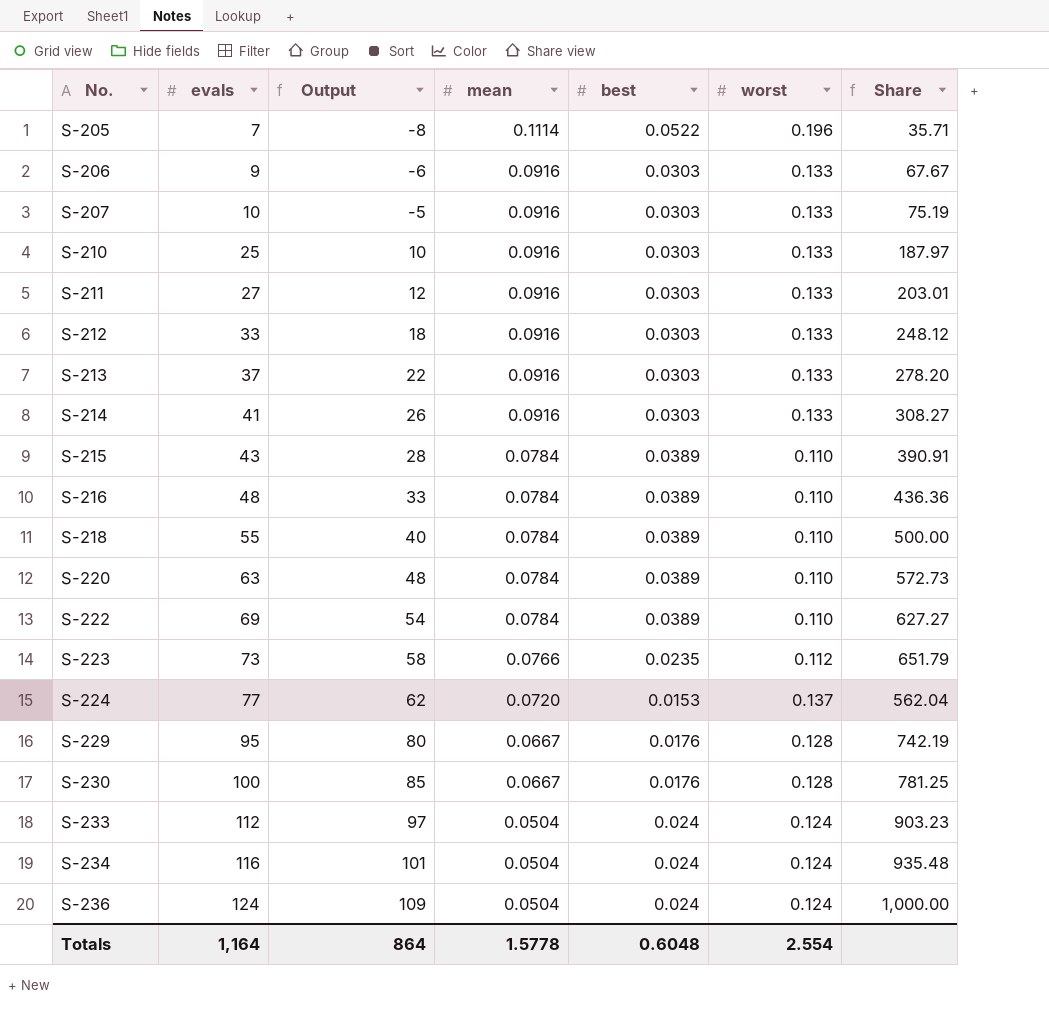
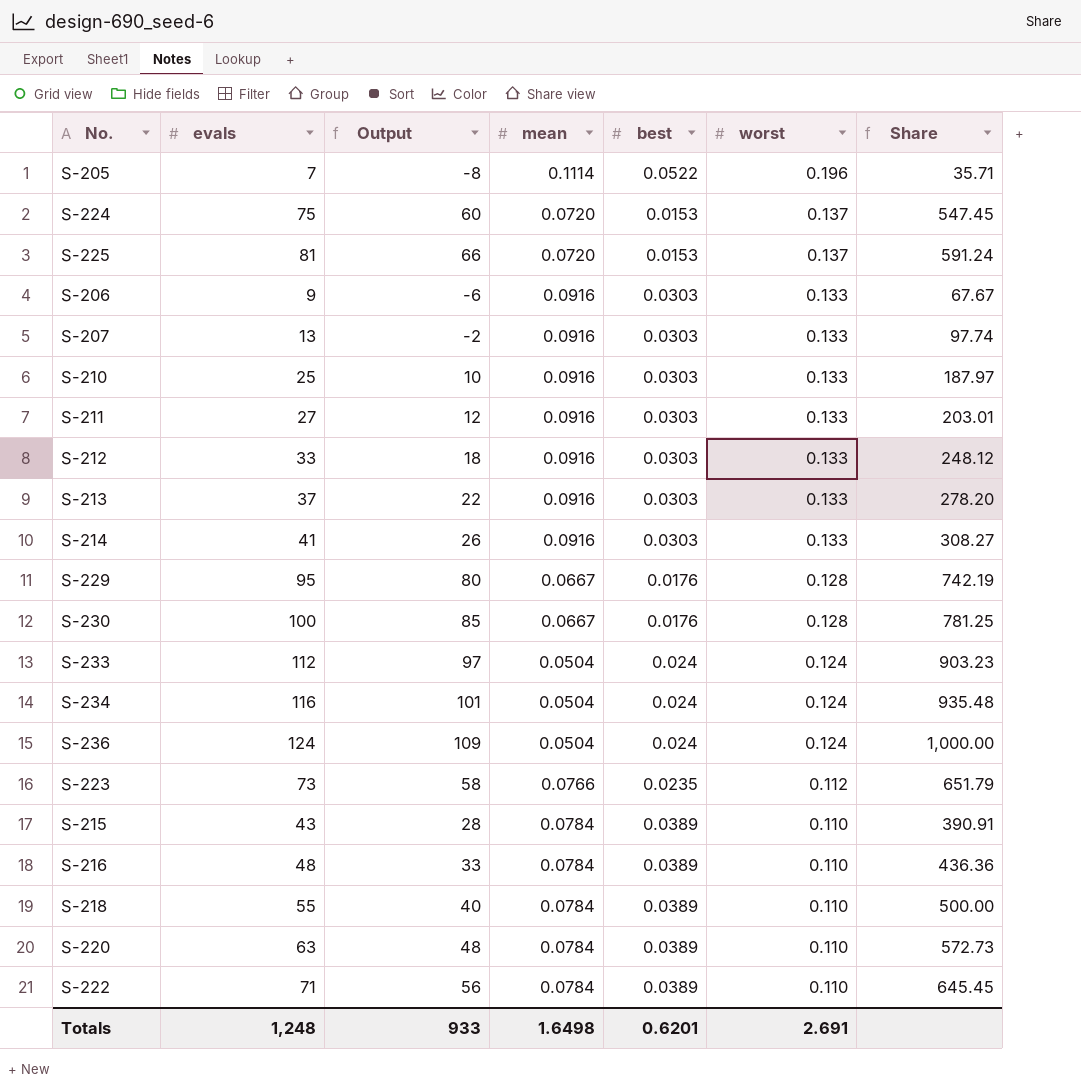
row order: No. ascending -> worst descending
S-224 | evals: 77 -> 75
S-224 | Output: 62 -> 60
S-224 | Share: 562.04 -> 547.45
row S-225: none -> 81 | 66 | 0.0720 | 0.0153 | 0.137 | 591.24
S-207 | evals: 10 -> 13
S-207 | Output: -5 -> -2
S-207 | Share: 75.19 -> 97.74
S-222 | evals: 69 -> 71
S-222 | Output: 54 -> 56
S-222 | Share: 627.27 -> 645.45
Totals | evals: 1,164 -> 1,248
Totals | Output: 864 -> 933
Totals | mean: 1.5778 -> 1.6498
Totals | best: 0.6048 -> 0.6201
Totals | worst: 2.554 -> 2.691

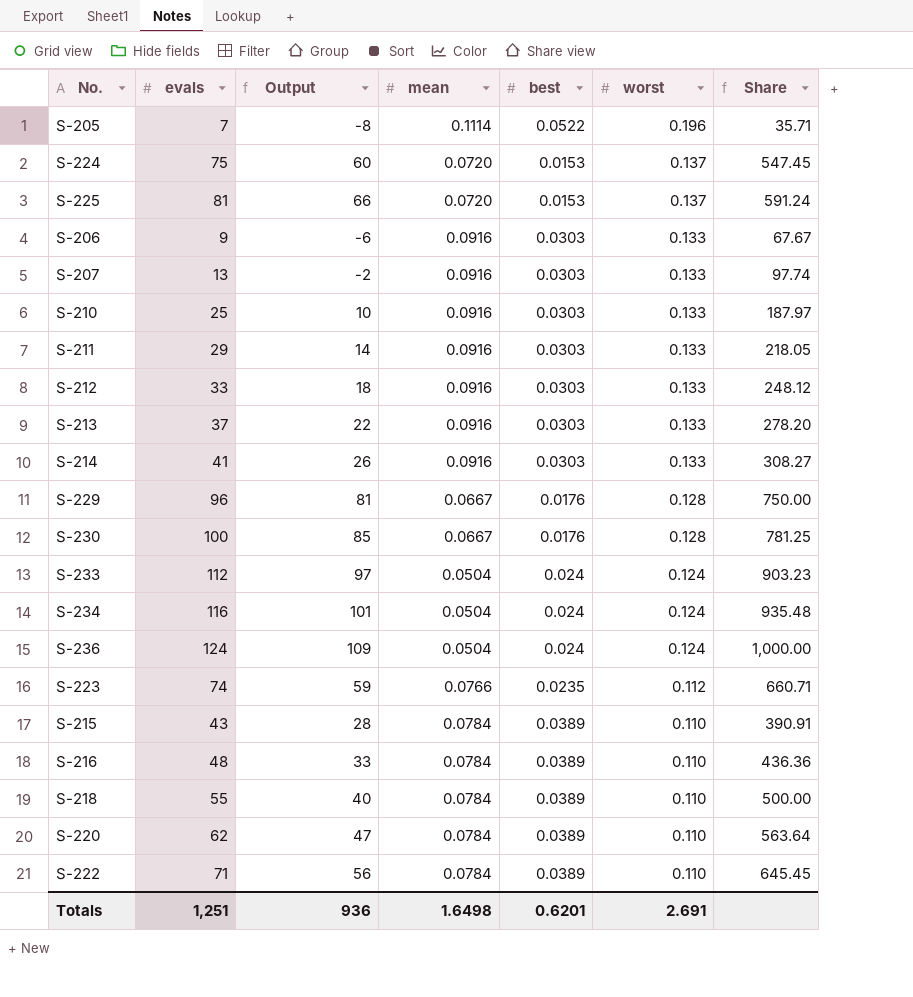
S-211 | evals: 27 -> 29
S-211 | Output: 12 -> 14
S-211 | Share: 203.01 -> 218.05
S-229 | evals: 95 -> 96
S-229 | Output: 80 -> 81
S-229 | Share: 742.19 -> 750.00
S-223 | evals: 73 -> 74
S-223 | Output: 58 -> 59
S-223 | Share: 651.79 -> 660.71
S-220 | evals: 63 -> 62
S-220 | Output: 48 -> 47
S-220 | Share: 572.73 -> 563.64
Totals | evals: 1,248 -> 1,251
Totals | Output: 933 -> 936

